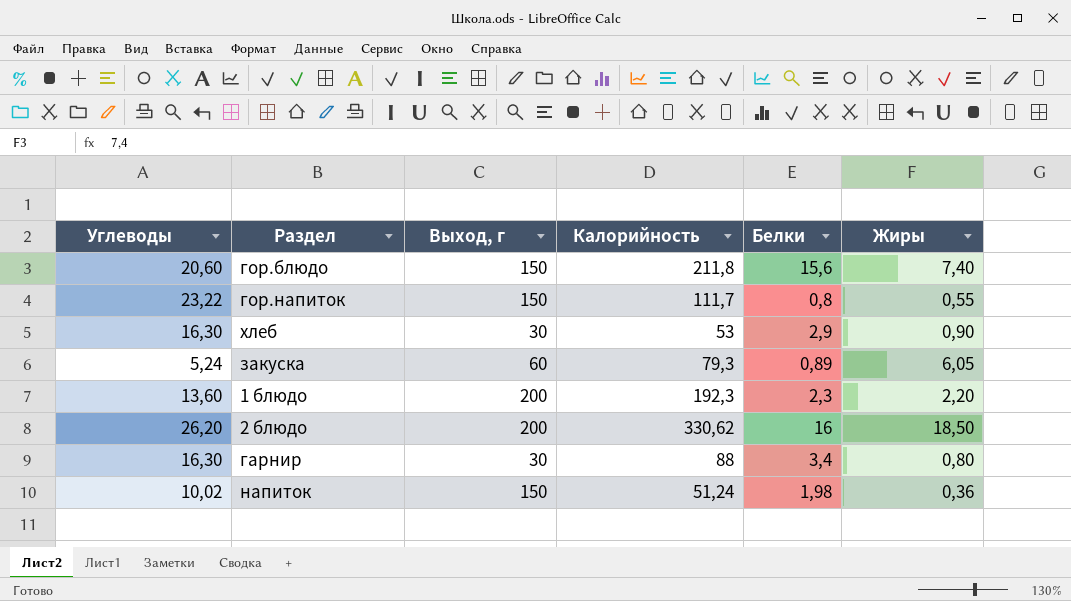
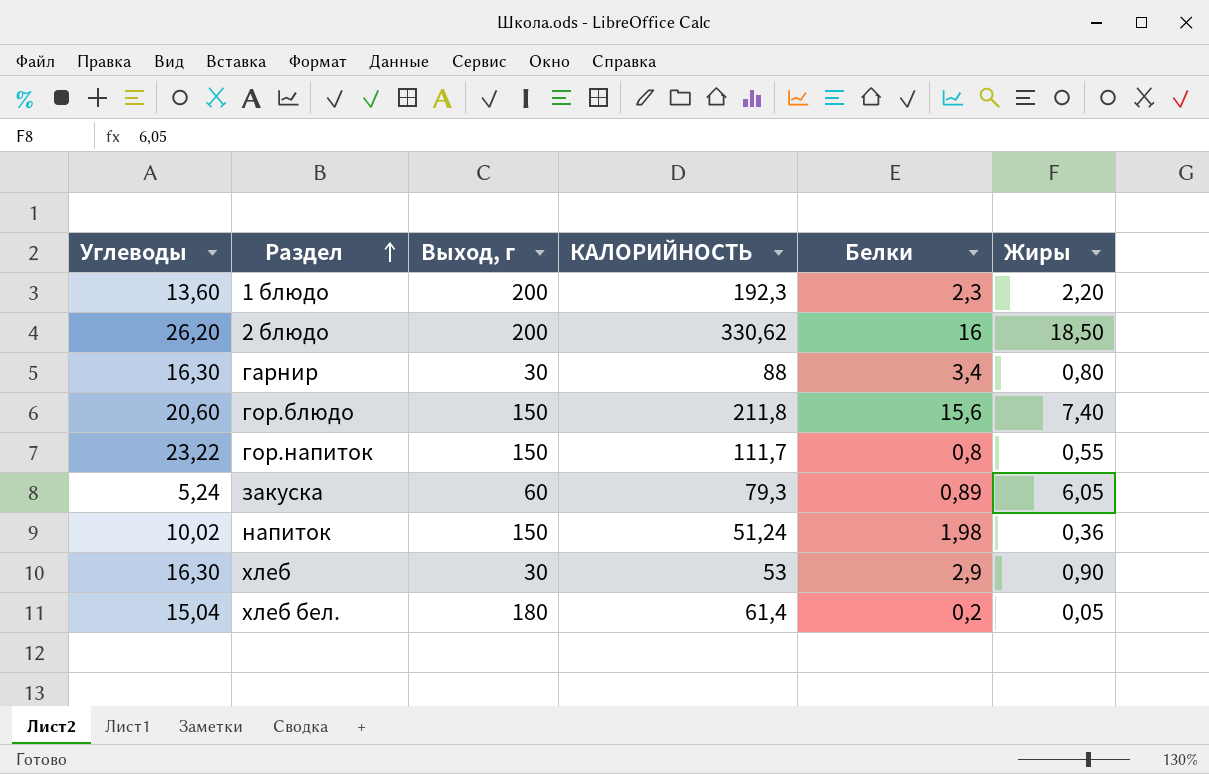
row order: none -> Раздел ascending
column name: Калорийность -> КАЛОРИЙНОСТЬ
row хлеб бел.: none -> 15,04 | 180 | 61,4 | 0,2 | 0,05

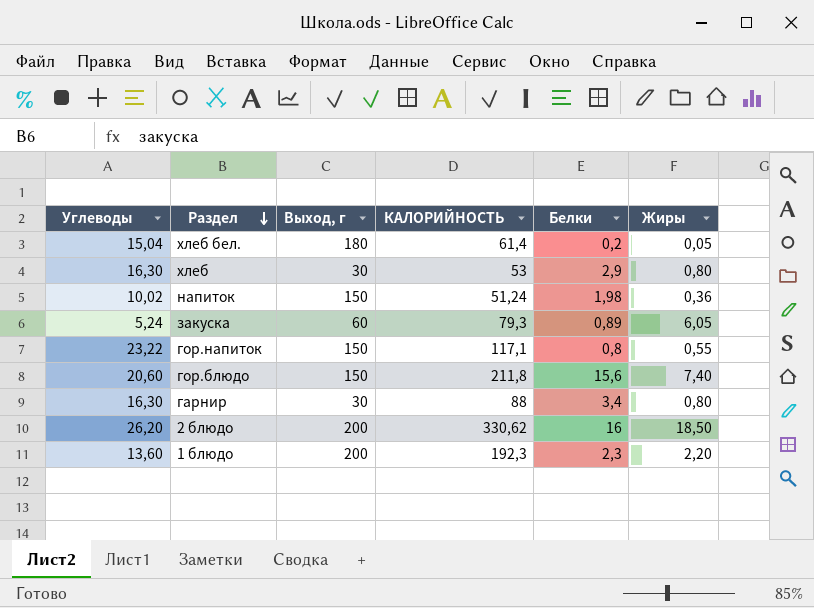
row order: Раздел ascending -> Раздел descending
хлеб | Жиры: 0,90 -> 0,80
гор.напиток | КАЛОРИЙНОСТЬ: 111,7 -> 117,1

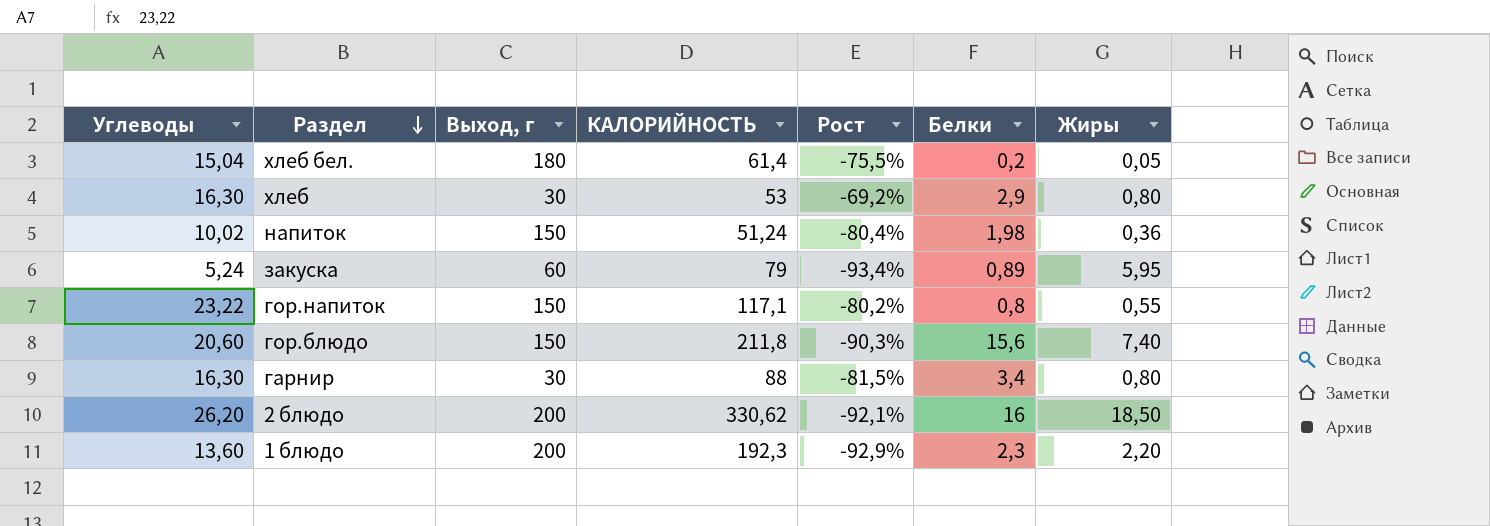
column Рост | formula: none -> ([Углеводы] - [КАЛОРИЙНОСТЬ]) / [КАЛОРИЙНОСТЬ]
закуска | КАЛОРИЙНОСТЬ: 79,3 -> 79
закуска | Жиры: 6,05 -> 5,95

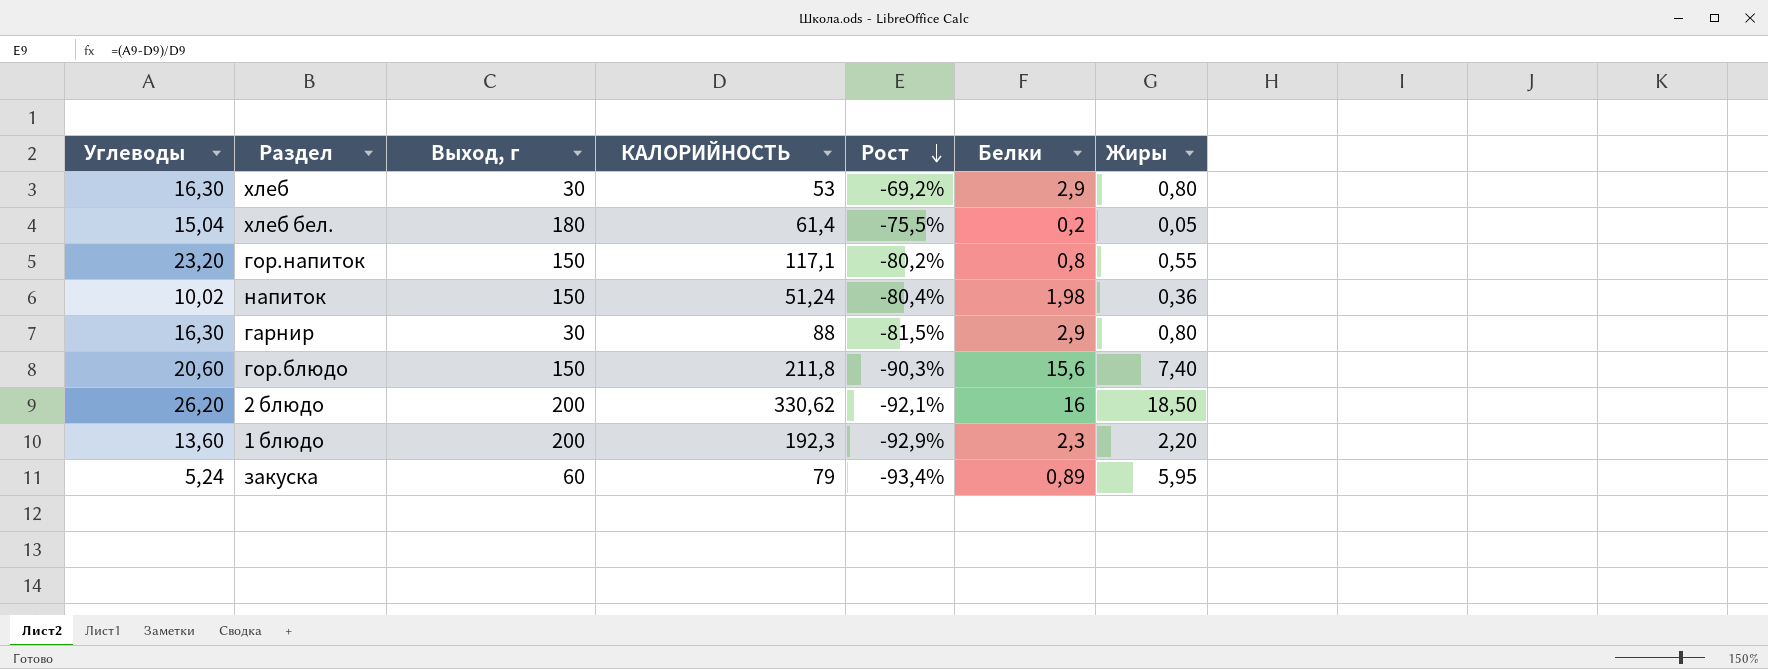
row order: Раздел descending -> Рост descending
гор.напиток | Углеводы: 23,22 -> 23,20
гарнир | Белки: 3,4 -> 2,9

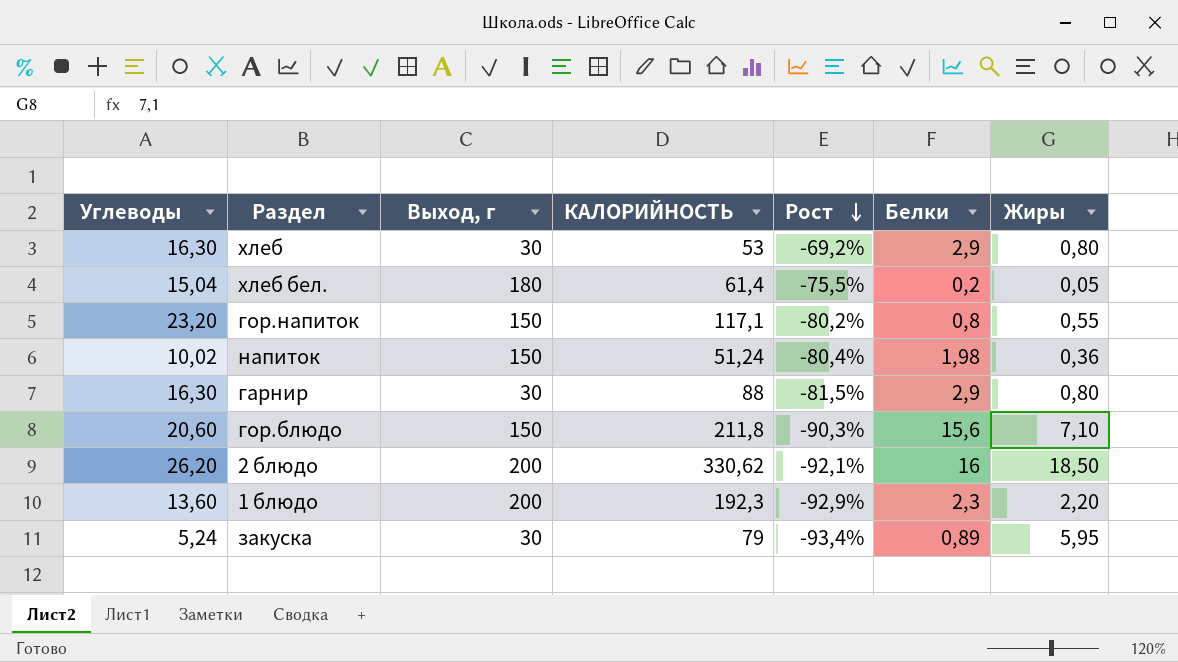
гор.блюдо | Жиры: 7,40 -> 7,10
закуска | Выход, г: 60 -> 30

